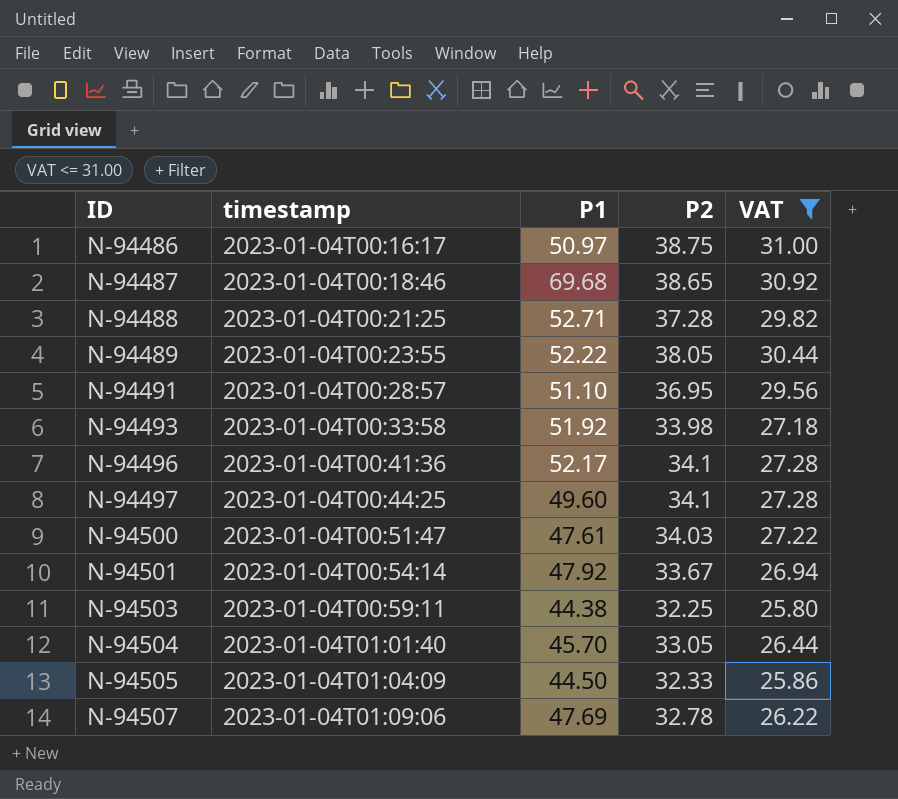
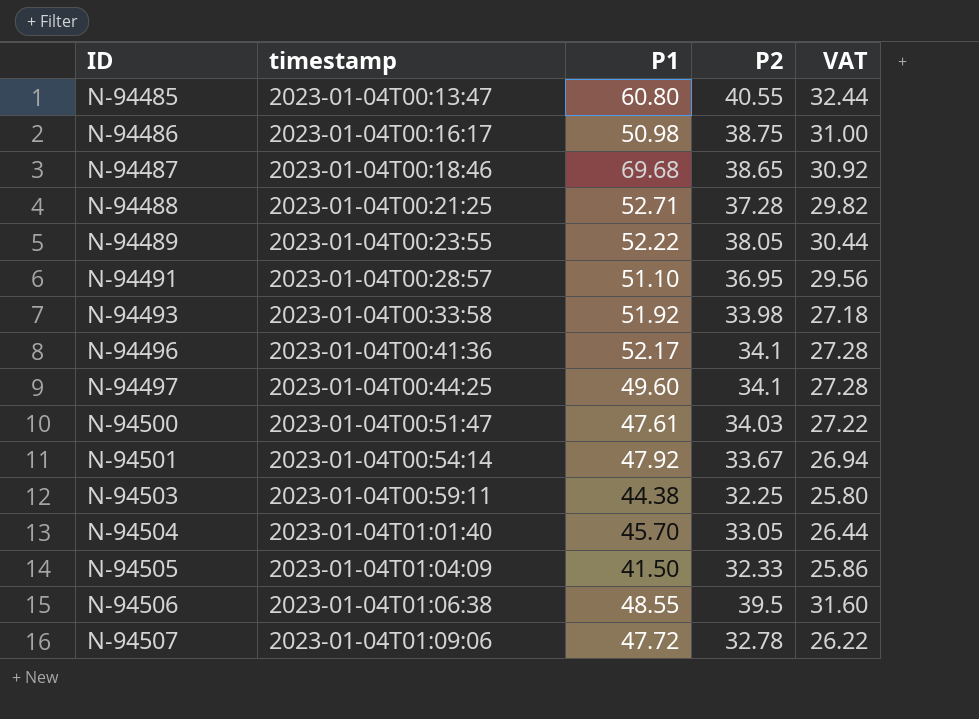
filter: VAT <= 31.00 -> none
N-94486 | P1: 50.97 -> 50.98
N-94505 | P1: 44.50 -> 41.50
N-94507 | P1: 47.69 -> 47.72

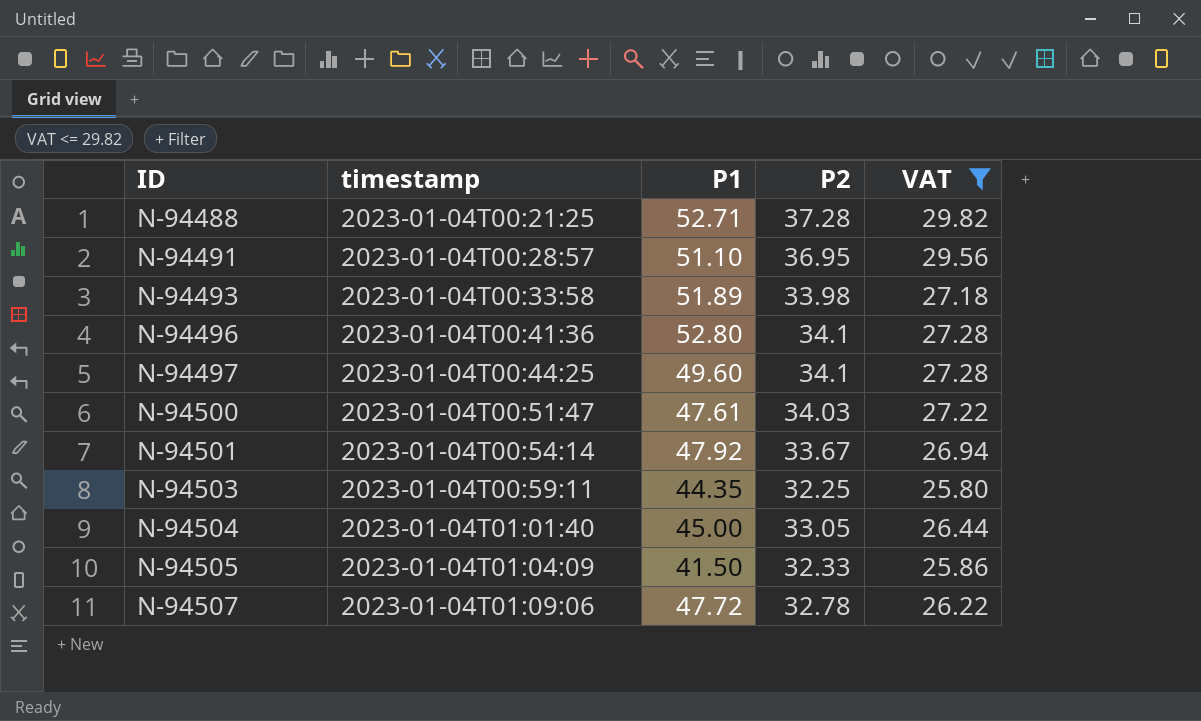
filter: none -> VAT <= 29.82
N-94493 | P1: 51.92 -> 51.89
N-94496 | P1: 52.17 -> 52.80
N-94503 | P1: 44.38 -> 44.35
N-94504 | P1: 45.70 -> 45.00

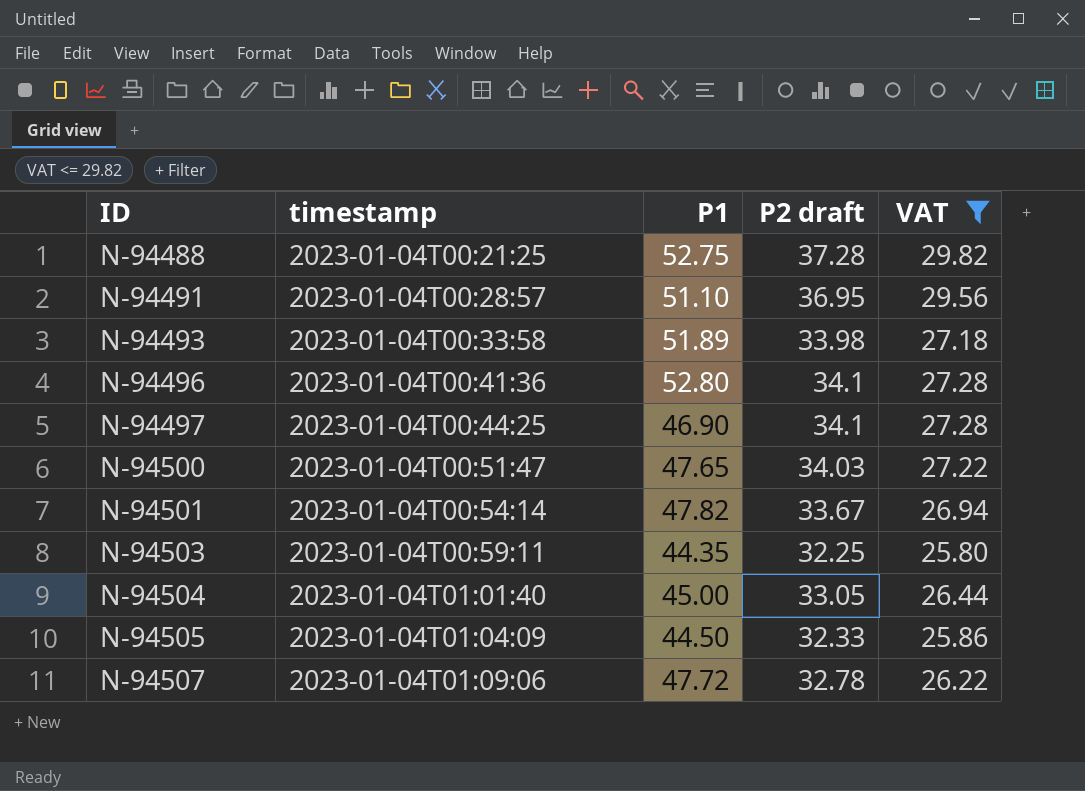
column name: P2 -> P2 draft
N-94488 | P1: 52.71 -> 52.75
N-94497 | P1: 49.60 -> 46.90
N-94500 | P1: 47.61 -> 47.65
N-94501 | P1: 47.92 -> 47.82
N-94505 | P1: 41.50 -> 44.50

